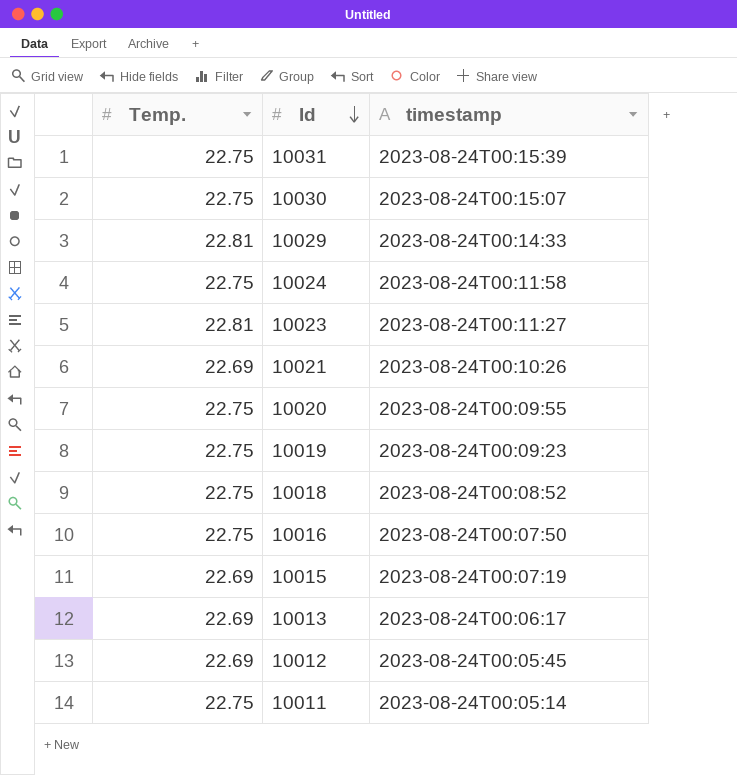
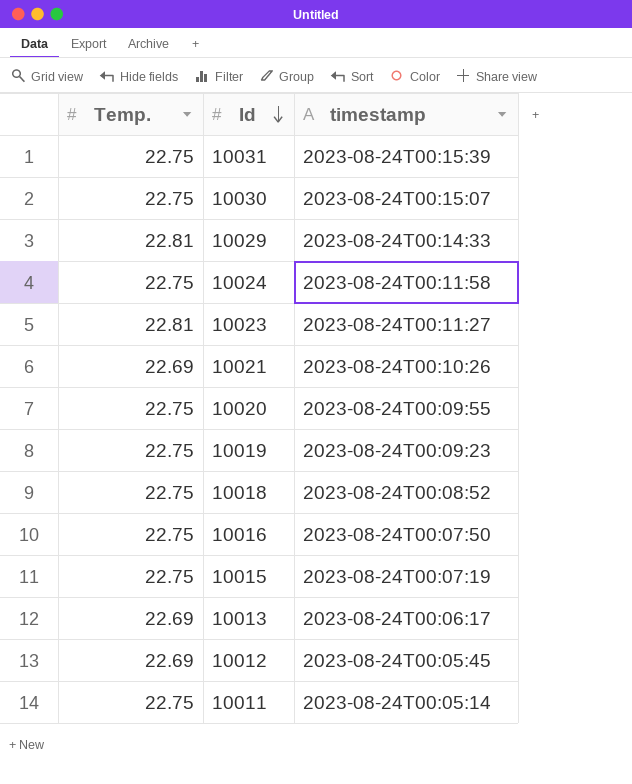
10015 | Temp.: 22.69 -> 22.75

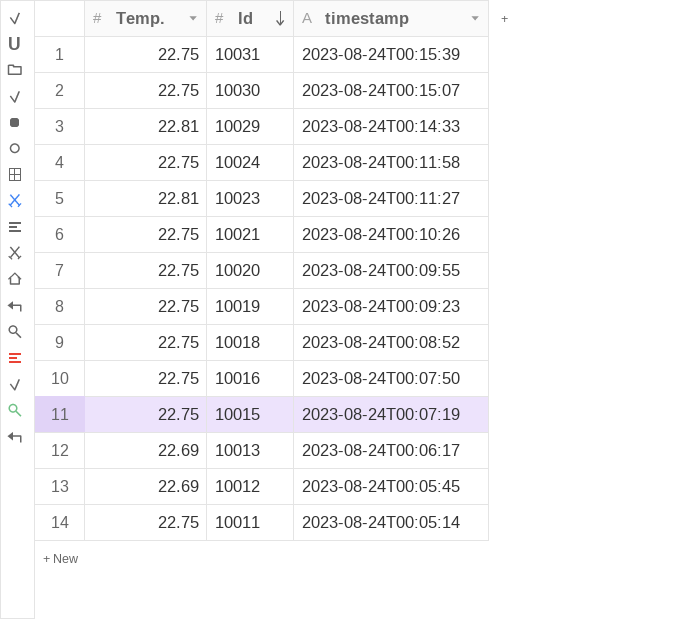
10021 | Temp.: 22.69 -> 22.75

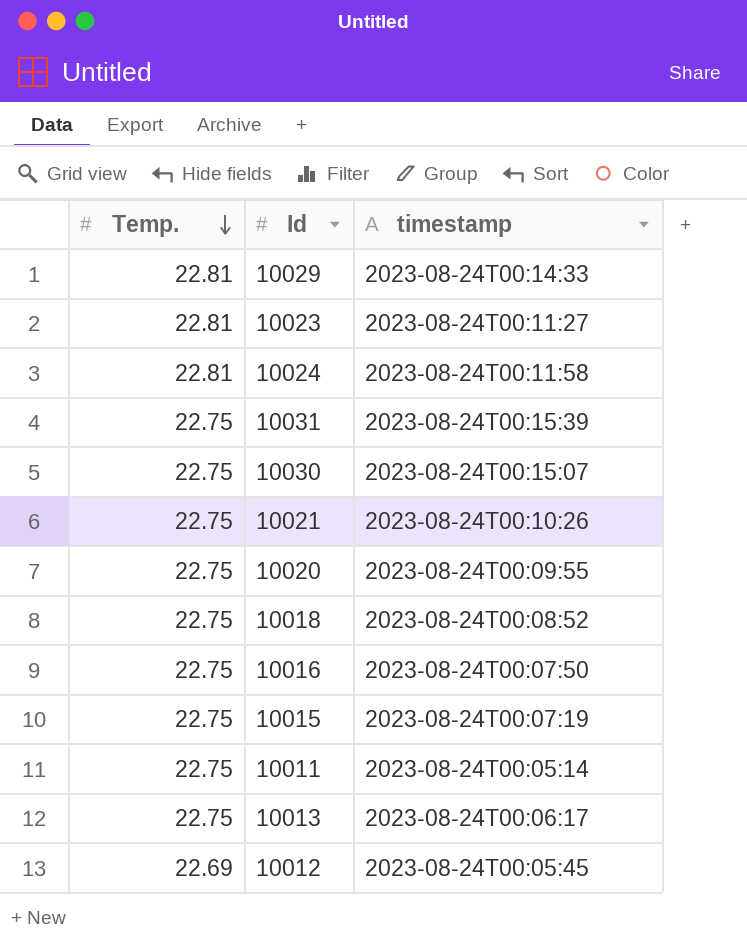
row order: Id descending -> Temp. descending
row 10019: 22.75 | 2023-08-24T00:09:23 -> none
10024 | Temp.: 22.75 -> 22.81
10013 | Temp.: 22.69 -> 22.75

